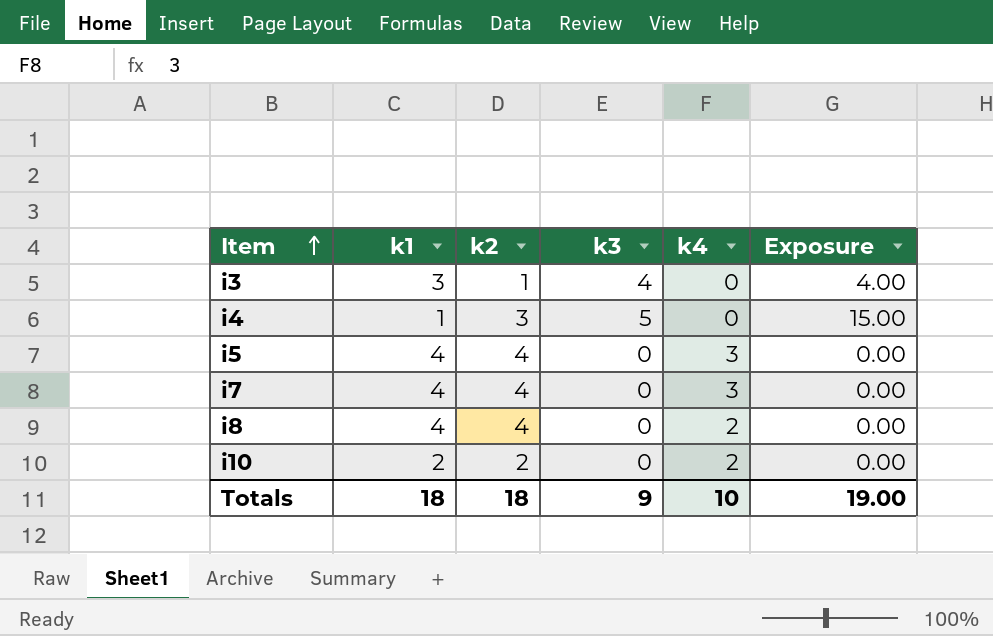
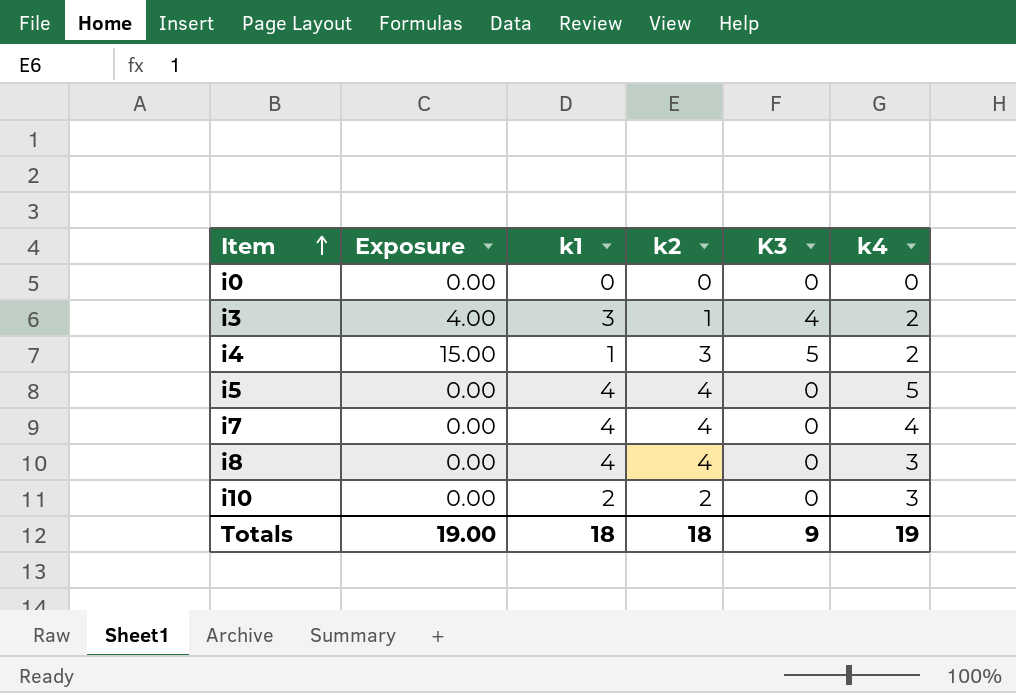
column Exposure | position: 6 -> 2
column name: k3 -> K3
row i0: none -> 0.00 | 0 | 0 | 0 | 0
i3 | k4: 0 -> 2
i4 | k4: 0 -> 2
i5 | k4: 3 -> 5
i7 | k4: 3 -> 4
i8 | k4: 2 -> 3
i10 | k4: 2 -> 3
Totals | k4: 10 -> 19

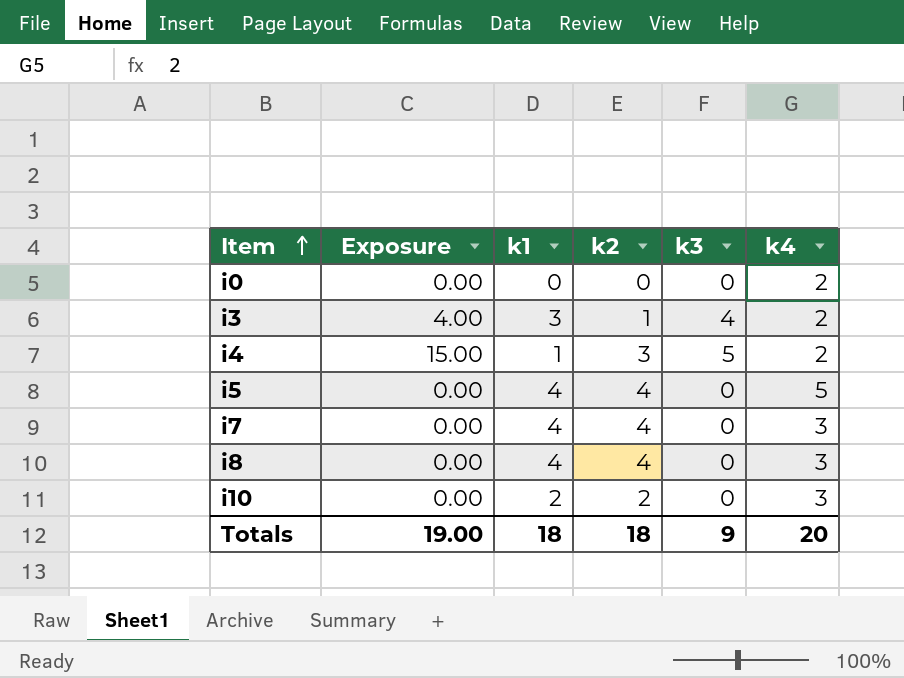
column name: K3 -> k3
i0 | k4: 0 -> 2
i7 | k4: 4 -> 3
Totals | k4: 19 -> 20

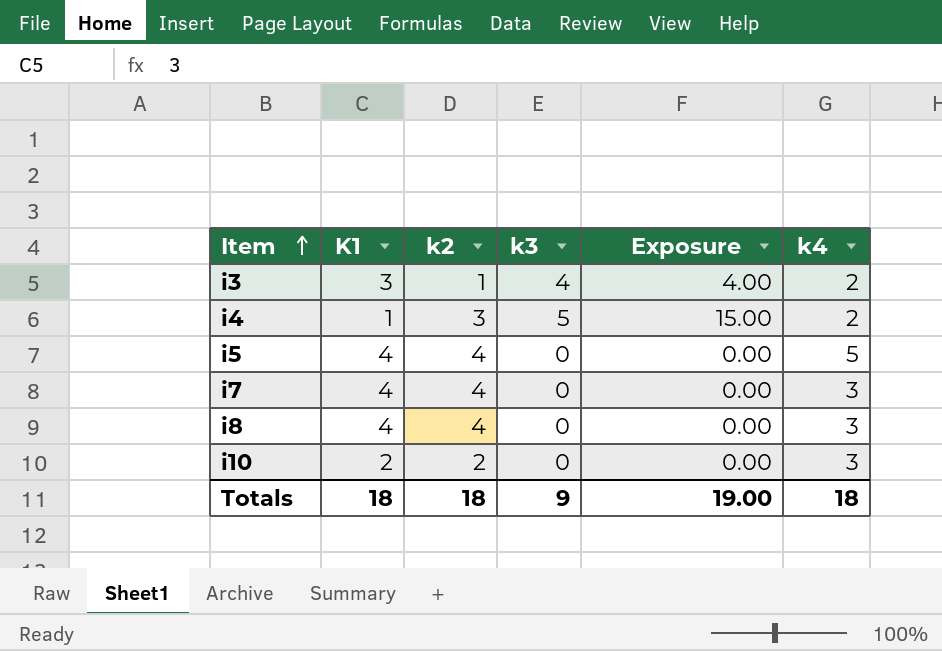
column name: k1 -> K1
column Exposure | position: 2 -> 5
row i0: 0.00 | 0 | 0 | 0 | 2 -> none
Totals | k4: 20 -> 18

